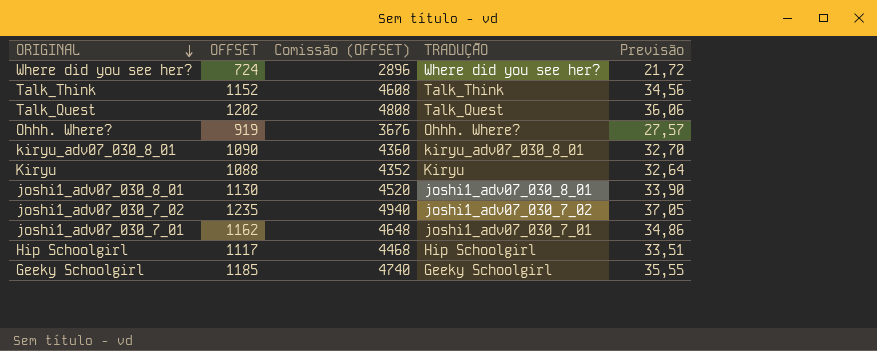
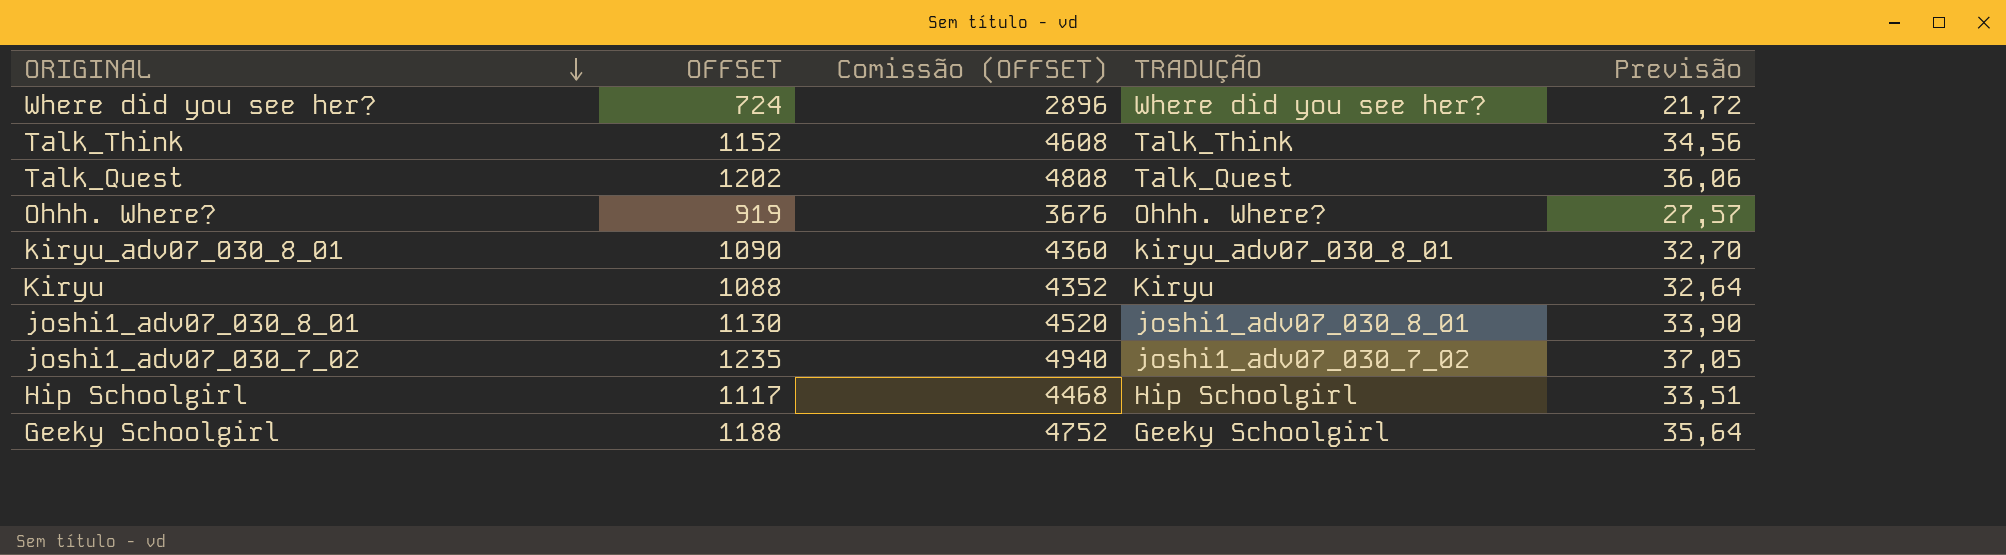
row joshi1_adv07_030_7_01: 1162 | 4648 | joshi1_adv07_030_7_01 | 34,86 -> none
Geeky Schoolgirl | OFFSET: 1185 -> 1188
Geeky Schoolgirl | Comissão (OFFSET): 4740 -> 4752
Geeky Schoolgirl | Previsão: 35,55 -> 35,64

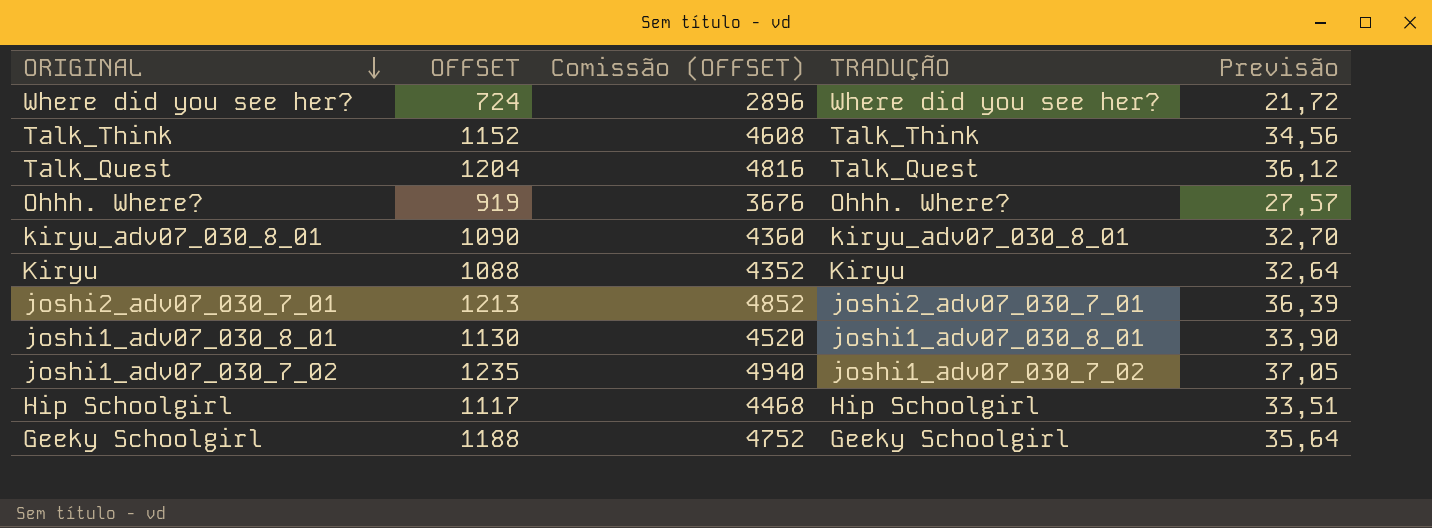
Talk_Quest | OFFSET: 1202 -> 1204
Talk_Quest | Comissão (OFFSET): 4808 -> 4816
Talk_Quest | Previsão: 36,06 -> 36,12
row joshi2_adv07_030_7_01: none -> 1213 | 4852 | joshi2_adv07_030_7_01 | 36,39

